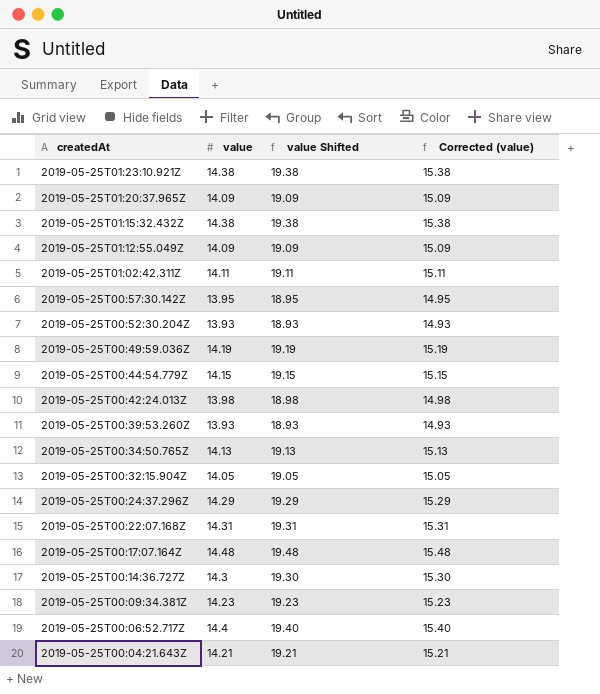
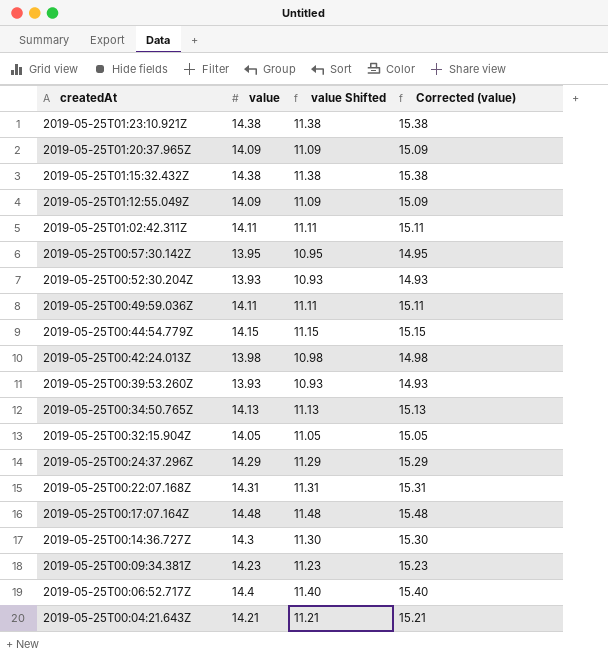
column value Shifted | formula: [value] + 5 -> [value] - 3
2019-05-25T00:49:59.036Z | value: 14.19 -> 14.11
2019-05-25T00:49:59.036Z | Corrected (value): 15.19 -> 15.11

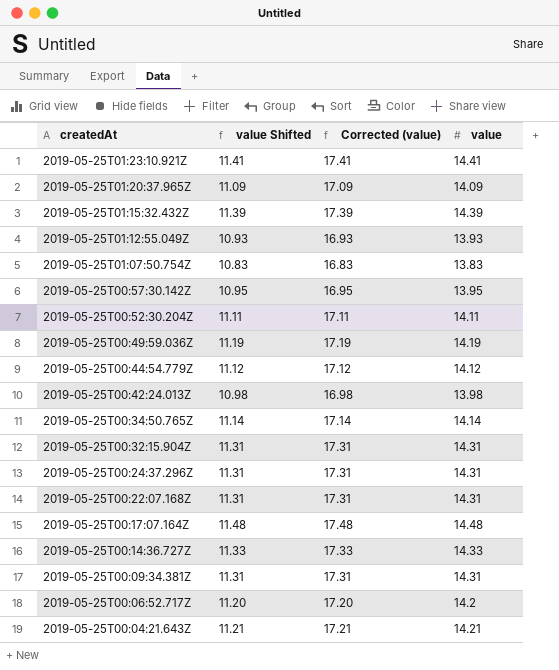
column Corrected (value) | formula: [value] + 1 -> [value] + 3
column value | position: 2 -> 4
row 2019-05-25T01:02:42.311Z: 14.11 | 11.11 | 15.11 -> none
row 2019-05-25T00:39:53.260Z: 13.93 | 10.93 | 14.93 -> none
2019-05-25T01:23:10.921Z | value Shifted: 11.38 -> 11.41
2019-05-25T01:23:10.921Z | value: 14.38 -> 14.41
2019-05-25T01:15:32.432Z | value Shifted: 11.38 -> 11.39
2019-05-25T01:15:32.432Z | value: 14.38 -> 14.39
2019-05-25T01:12:55.049Z | value Shifted: 11.09 -> 10.93
2019-05-25T01:12:55.049Z | value: 14.09 -> 13.93
row 2019-05-25T01:07:50.754Z: none -> 10.83 | 16.83 | 13.83
2019-05-25T00:52:30.204Z | value Shifted: 10.93 -> 11.11
2019-05-25T00:52:30.204Z | value: 13.93 -> 14.11
2019-05-25T00:49:59.036Z | value Shifted: 11.11 -> 11.19
2019-05-25T00:49:59.036Z | value: 14.11 -> 14.19
2019-05-25T00:44:54.779Z | value Shifted: 11.15 -> 11.12
2019-05-25T00:44:54.779Z | value: 14.15 -> 14.12
2019-05-25T00:34:50.765Z | value Shifted: 11.13 -> 11.14
2019-05-25T00:34:50.765Z | value: 14.13 -> 14.14
2019-05-25T00:32:15.904Z | value Shifted: 11.05 -> 11.31
2019-05-25T00:32:15.904Z | value: 14.05 -> 14.31
2019-05-25T00:24:37.296Z | value Shifted: 11.29 -> 11.31
2019-05-25T00:24:37.296Z | value: 14.29 -> 14.31
2019-05-25T00:14:36.727Z | value Shifted: 11.30 -> 11.33
2019-05-25T00:14:36.727Z | value: 14.3 -> 14.33
2019-05-25T00:09:34.381Z | value Shifted: 11.23 -> 11.31
2019-05-25T00:09:34.381Z | value: 14.23 -> 14.31
2019-05-25T00:06:52.717Z | value Shifted: 11.40 -> 11.20
2019-05-25T00:06:52.717Z | value: 14.4 -> 14.2

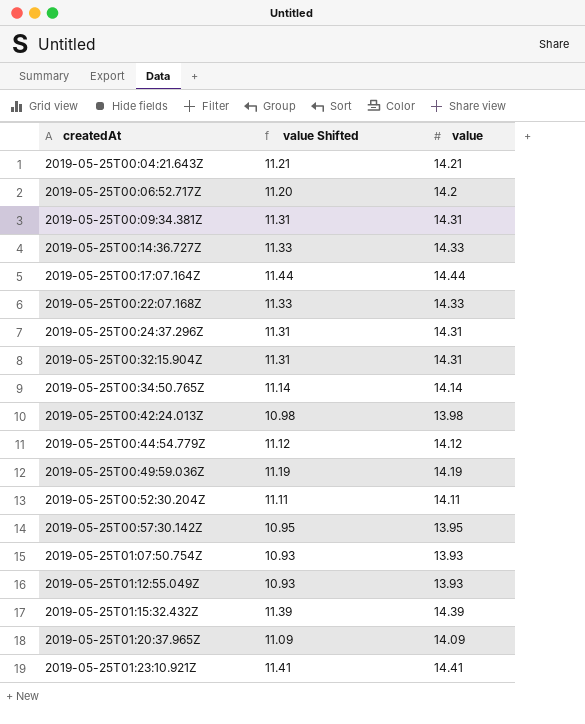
row order: createdAt descending -> createdAt ascending
column Corrected (value) | formula: [value] + 3 -> none
2019-05-25T00:17:07.164Z | value Shifted: 11.48 -> 11.44
2019-05-25T00:17:07.164Z | value: 14.48 -> 14.44
2019-05-25T00:22:07.168Z | value Shifted: 11.31 -> 11.33
2019-05-25T00:22:07.168Z | value: 14.31 -> 14.33
2019-05-25T01:07:50.754Z | value Shifted: 10.83 -> 10.93
2019-05-25T01:07:50.754Z | value: 13.83 -> 13.93

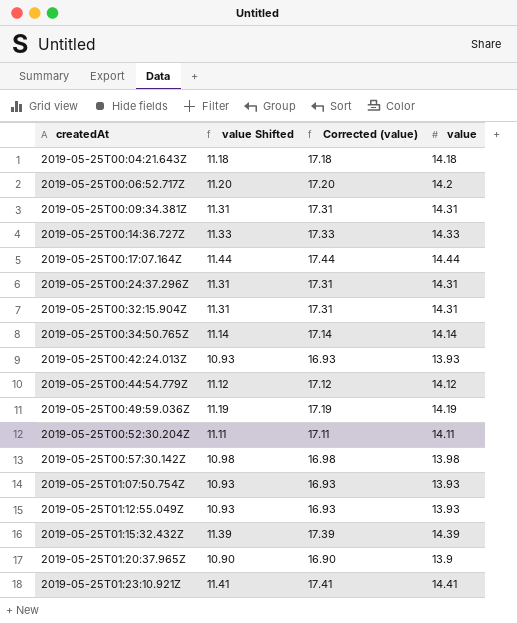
column Corrected (value) | formula: none -> [value] + 3
row 2019-05-25T00:22:07.168Z: 11.33 | 14.33 -> none
2019-05-25T00:04:21.643Z | value Shifted: 11.21 -> 11.18
2019-05-25T00:04:21.643Z | value: 14.21 -> 14.18
2019-05-25T00:42:24.013Z | value Shifted: 10.98 -> 10.93
2019-05-25T00:42:24.013Z | value: 13.98 -> 13.93
2019-05-25T00:57:30.142Z | value Shifted: 10.95 -> 10.98
2019-05-25T00:57:30.142Z | value: 13.95 -> 13.98
2019-05-25T01:20:37.965Z | value Shifted: 11.09 -> 10.90
2019-05-25T01:20:37.965Z | value: 14.09 -> 13.9

